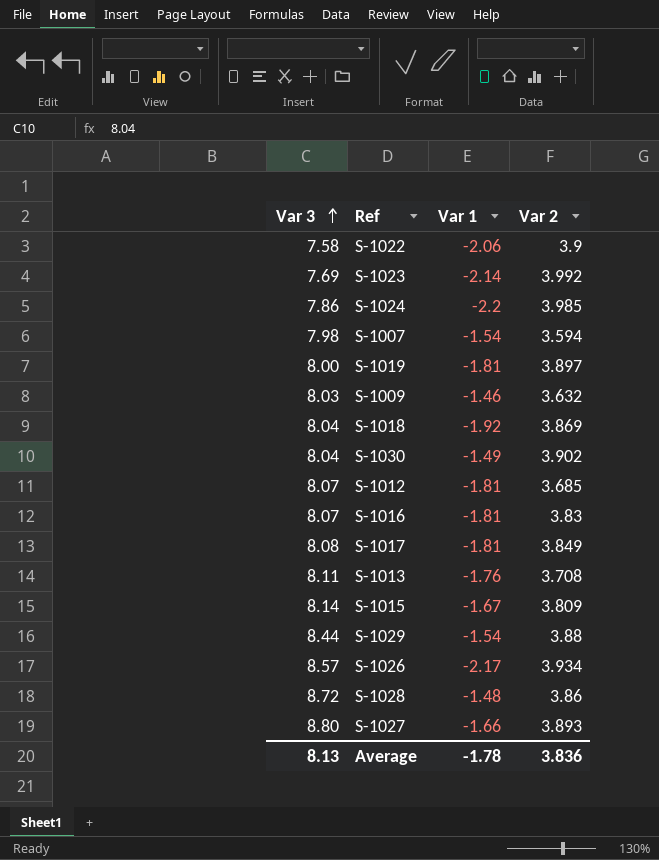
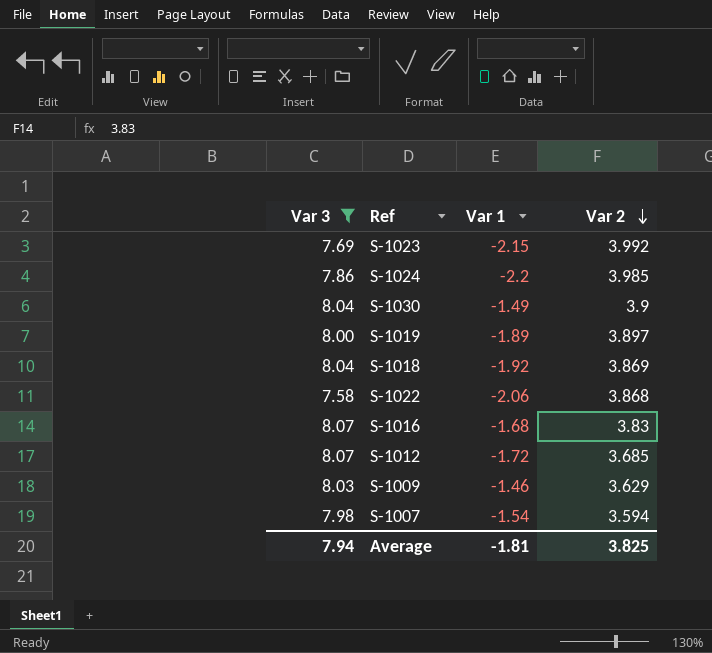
filter: none -> Var 3 <= 8.07
row order: Var 3 ascending -> Var 2 descending
S-1023 | Var 1: -2.14 -> -2.15
S-1030 | Var 2: 3.902 -> 3.9
S-1019 | Var 1: -1.81 -> -1.89
S-1022 | Var 2: 3.9 -> 3.868
S-1016 | Var 1: -1.81 -> -1.68
S-1012 | Var 1: -1.81 -> -1.72
S-1009 | Var 2: 3.632 -> 3.629
Average | Var 3: 8.13 -> 7.94
Average | Var 1: -1.78 -> -1.81
Average | Var 2: 3.836 -> 3.825

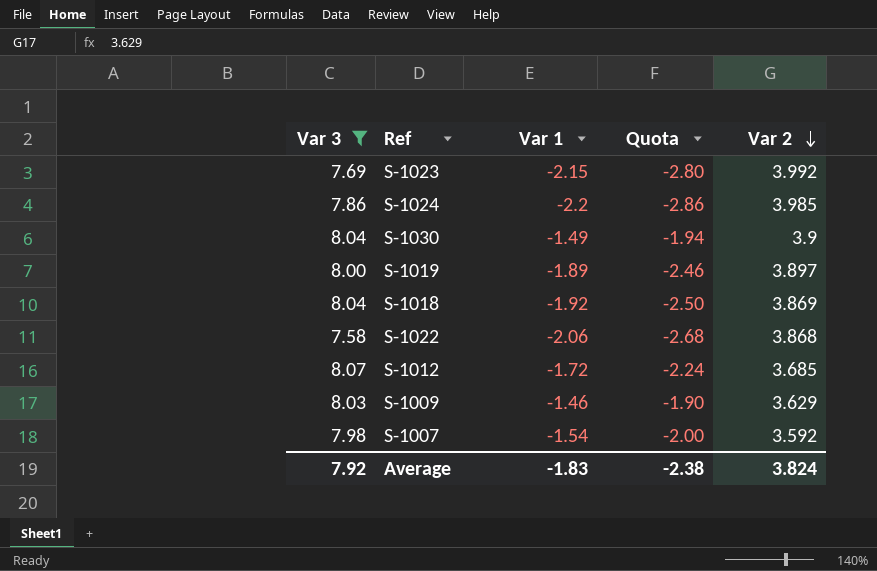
column Quota | formula: none -> [Var 1] * 1.3
row S-1016: 8.07 | -1.68 | 3.83 -> none
S-1007 | Var 2: 3.594 -> 3.592
Average | Var 3: 7.94 -> 7.92
Average | Var 1: -1.81 -> -1.83
Average | Var 2: 3.825 -> 3.824

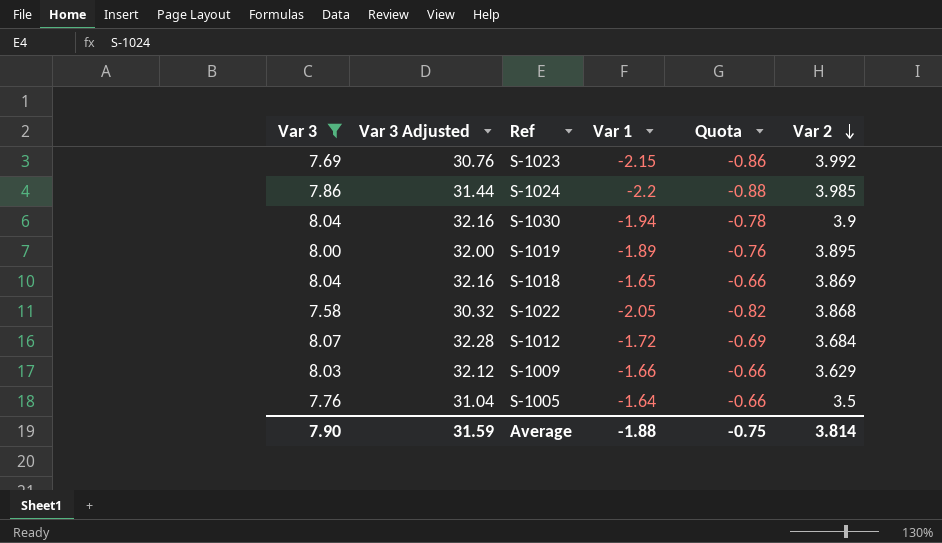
column Var 3 Adjusted | formula: none -> [Var 3] * 4
column Quota | formula: [Var 1] * 1.3 -> [Var 1] * 0.4
row S-1007: 7.98 | -1.54 | -2.00 | 3.592 -> none
S-1030 | Var 1: -1.49 -> -1.94
S-1019 | Var 2: 3.897 -> 3.895
S-1018 | Var 1: -1.92 -> -1.65
S-1022 | Var 1: -2.06 -> -2.05
S-1012 | Var 2: 3.685 -> 3.684
S-1009 | Var 1: -1.46 -> -1.66
row S-1005: none -> 7.76 | 31.04 | -1.64 | -0.66 | 3.5
Average | Var 3: 7.92 -> 7.90
Average | Var 1: -1.83 -> -1.88
Average | Quota: -2.38 -> -0.75
Average | Var 2: 3.824 -> 3.814

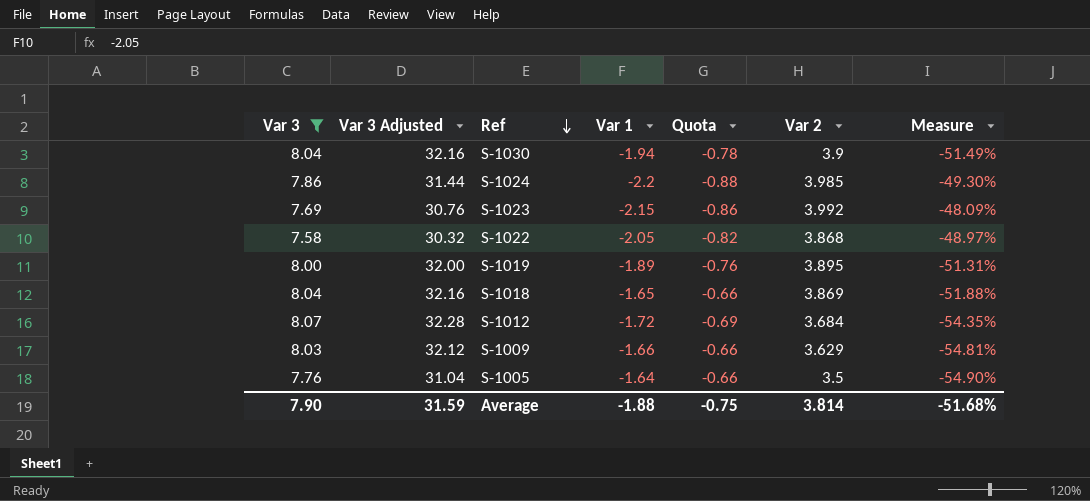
row order: Var 2 descending -> Ref descending
column Measure | formula: none -> ([Var 2] - [Var 3]) / [Var 3]

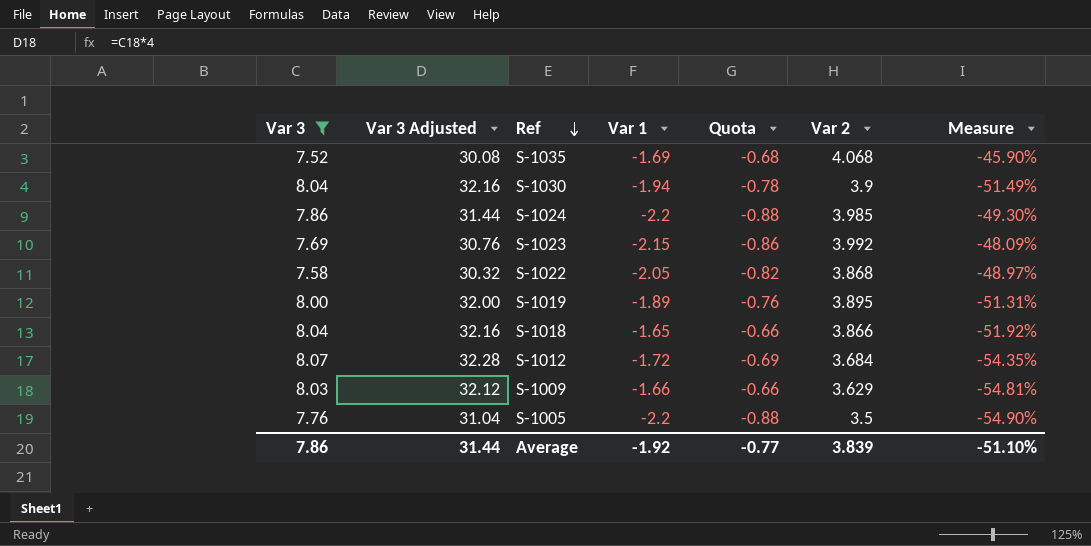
row S-1035: none -> 7.52 | 30.08 | -1.69 | -0.68 | 4.068 | -45.90%
S-1018 | Var 2: 3.869 -> 3.866
S-1018 | Measure: -51.88% -> -51.92%
S-1005 | Var 1: -1.64 -> -2.2
S-1005 | Quota: -0.66 -> -0.88
Average | Var 3: 7.90 -> 7.86
Average | Var 3 Adjusted: 31.59 -> 31.44
Average | Var 1: -1.88 -> -1.92
Average | Quota: -0.75 -> -0.77
Average | Var 2: 3.814 -> 3.839
Average | Measure: -51.68% -> -51.10%

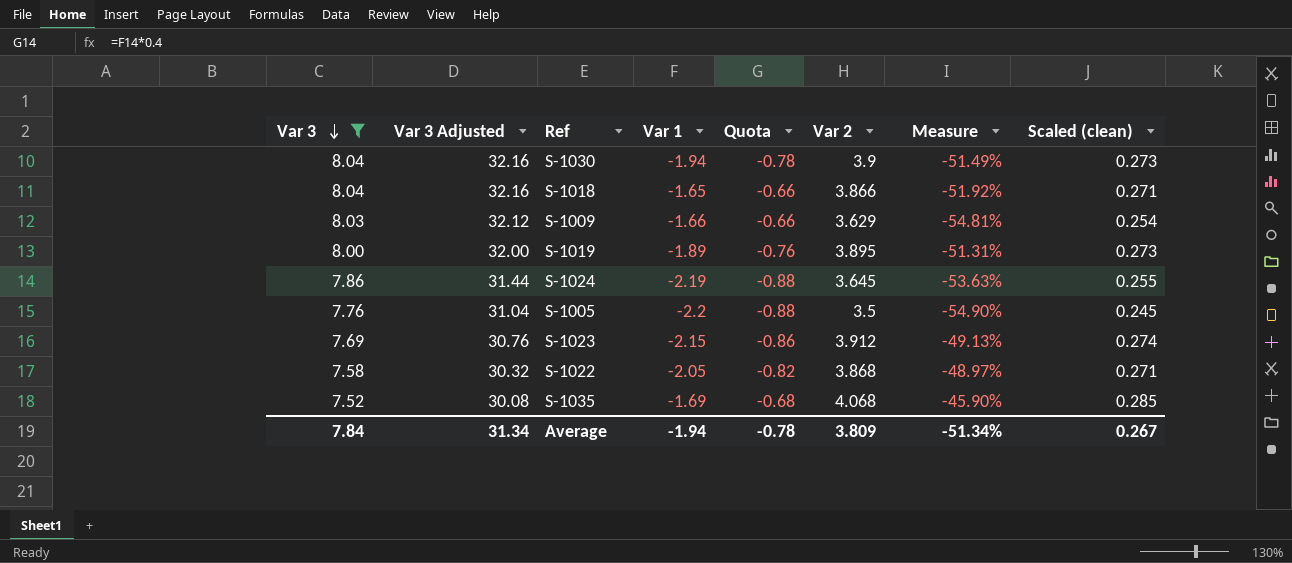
row order: Ref descending -> Var 3 descending
column Scaled (clean) | formula: none -> [Var 2] * 0.07
row S-1012: 8.07 | 32.28 | -1.72 | -0.69 | 3.684 | -54.35% -> none
S-1024 | Var 1: -2.2 -> -2.19
S-1024 | Var 2: 3.985 -> 3.645
S-1024 | Measure: -49.30% -> -53.63%
S-1023 | Var 2: 3.992 -> 3.912
S-1023 | Measure: -48.09% -> -49.13%
Average | Var 3: 7.86 -> 7.84
Average | Var 3 Adjusted: 31.44 -> 31.34
Average | Var 1: -1.92 -> -1.94
Average | Quota: -0.77 -> -0.78
Average | Var 2: 3.839 -> 3.809
Average | Measure: -51.10% -> -51.34%

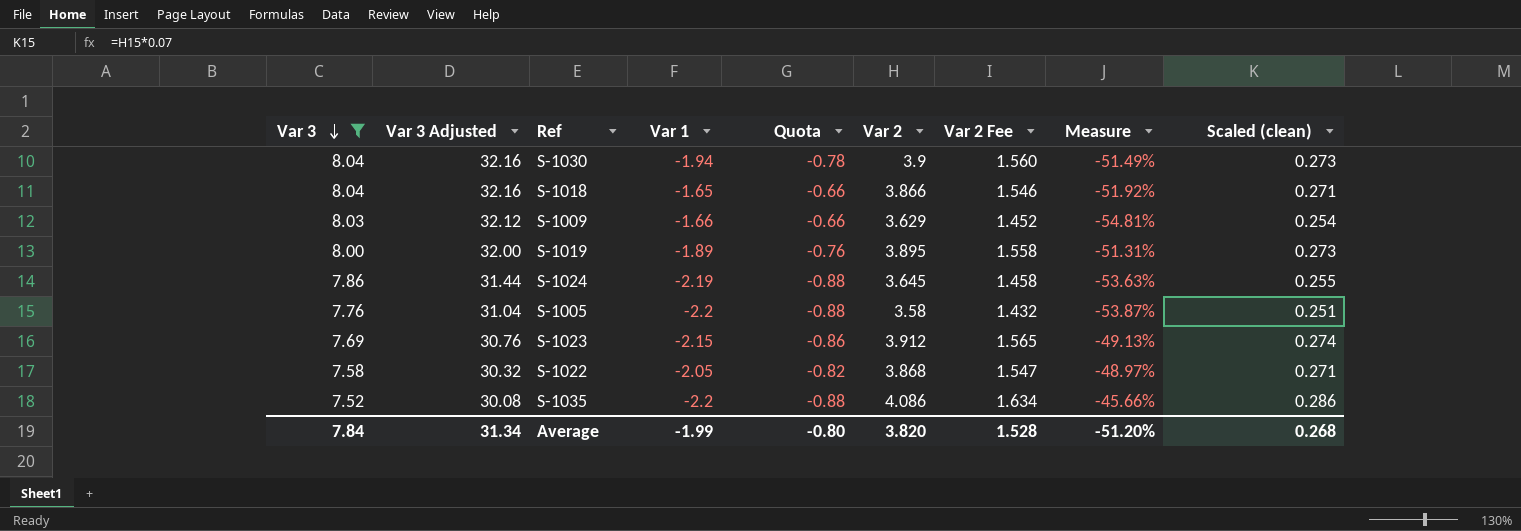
column Var 2 Fee | formula: none -> [Var 2] * 0.4
S-1005 | Var 2: 3.5 -> 3.58
S-1005 | Measure: -54.90% -> -53.87%
S-1005 | Scaled (clean): 0.245 -> 0.251
S-1035 | Var 1: -1.69 -> -2.2
S-1035 | Quota: -0.68 -> -0.88
S-1035 | Var 2: 4.068 -> 4.086
S-1035 | Measure: -45.90% -> -45.66%
S-1035 | Scaled (clean): 0.285 -> 0.286
Average | Var 1: -1.94 -> -1.99
Average | Quota: -0.78 -> -0.80
Average | Var 2: 3.809 -> 3.820
Average | Measure: -51.34% -> -51.20%
Average | Scaled (clean): 0.267 -> 0.268

